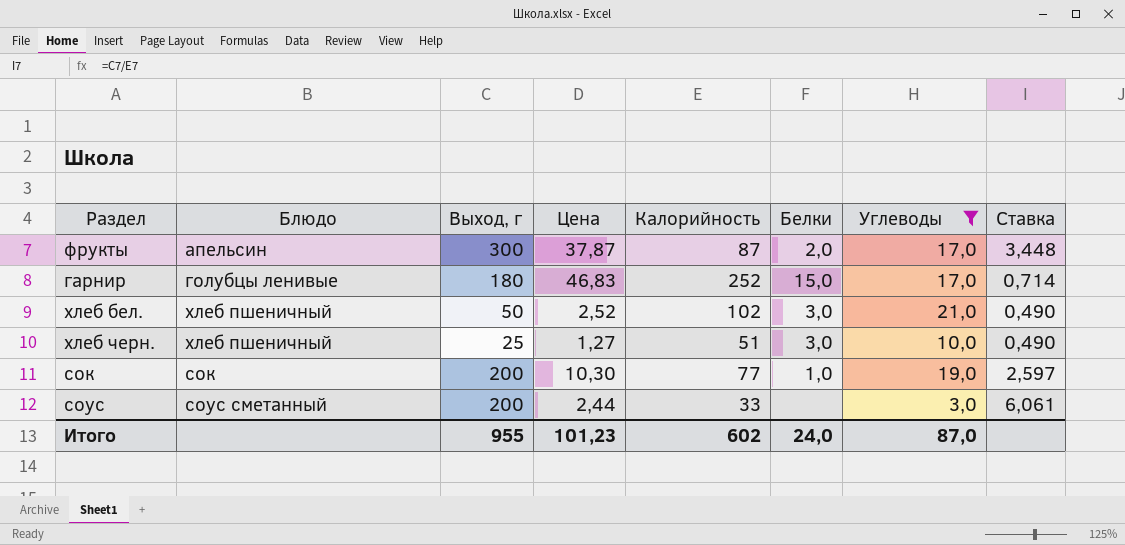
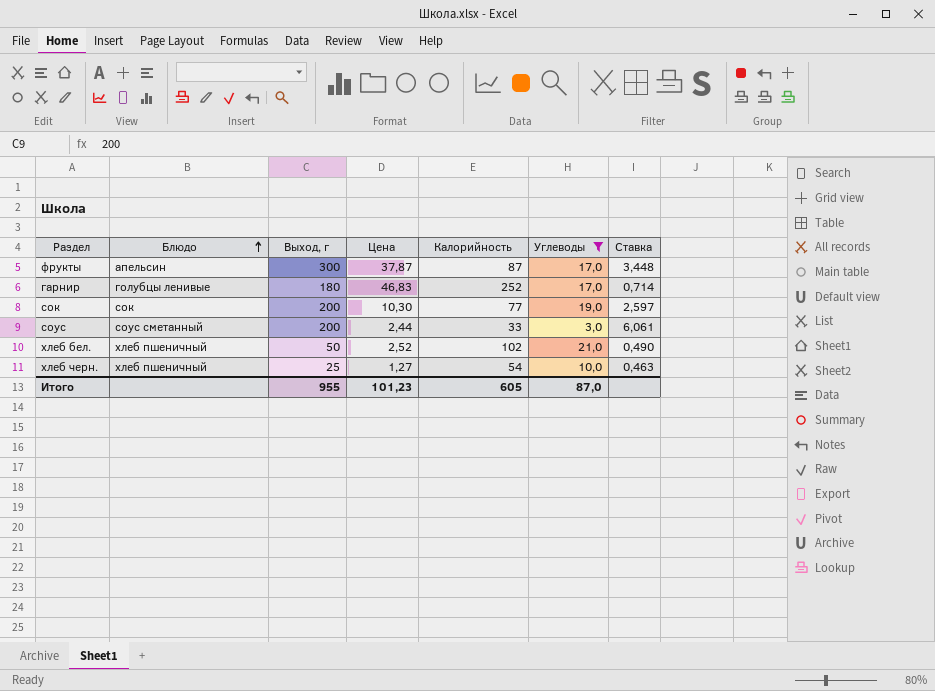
row order: none -> Блюдо ascending
column Белки | position: 6 -> none
хлеб черн. | Калорийность: 51 -> 54
хлеб черн. | Ставка: 0,490 -> 0,463
Итого | Калорийность: 602 -> 605

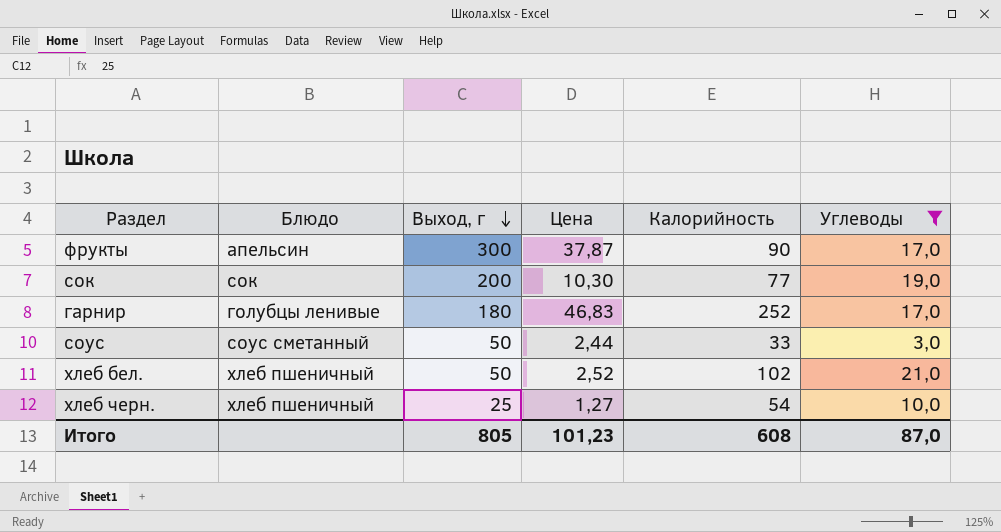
row order: Блюдо ascending -> Выход, г descending
column Ставка | formula: [Выход, г] / [Калорийность] -> none
фрукты | Калорийность: 87 -> 90
соус | Выход, г: 200 -> 50
Итого | Выход, г: 955 -> 805
Итого | Калорийность: 605 -> 608

